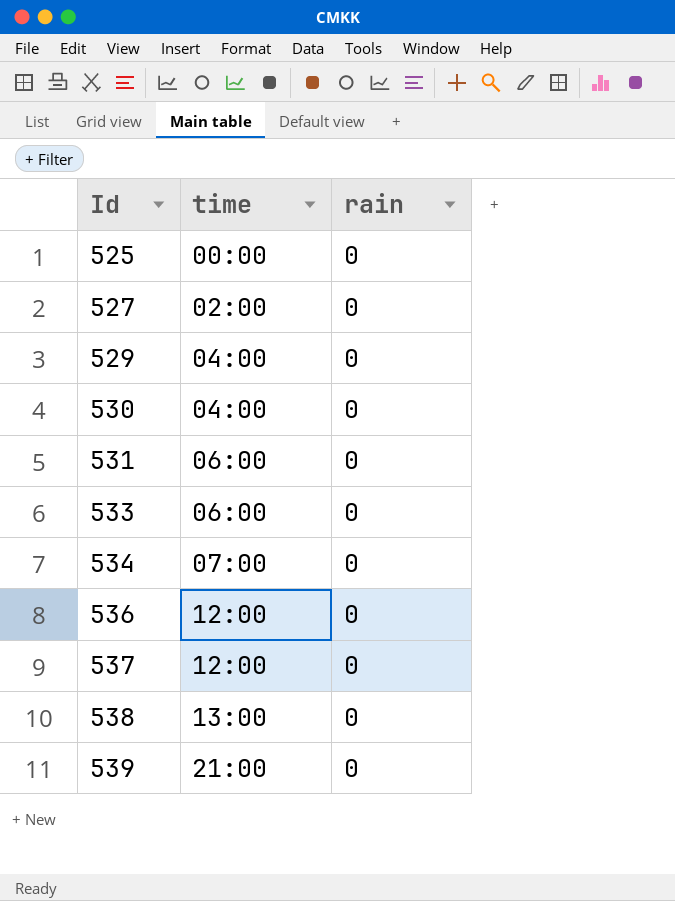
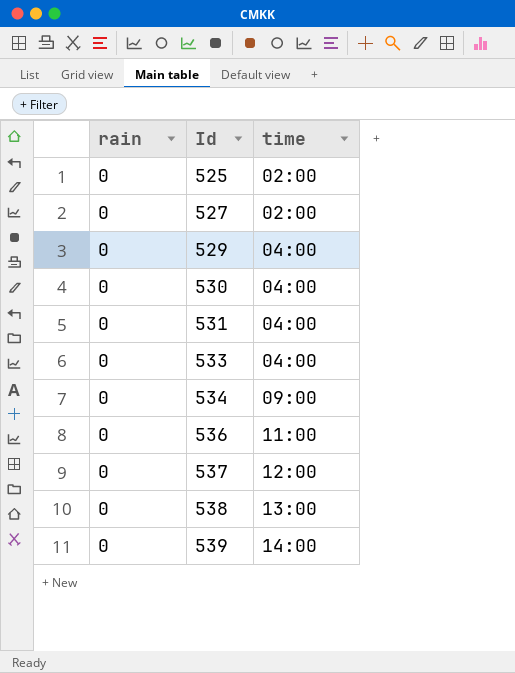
column rain | position: 3 -> 1
525 | time: 00:00 -> 02:00
531 | time: 06:00 -> 04:00
533 | time: 06:00 -> 04:00
534 | time: 07:00 -> 09:00
536 | time: 12:00 -> 11:00
539 | time: 21:00 -> 14:00

